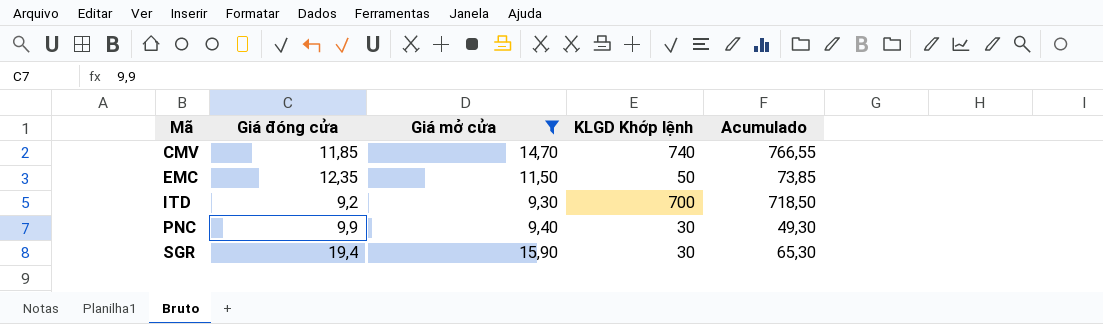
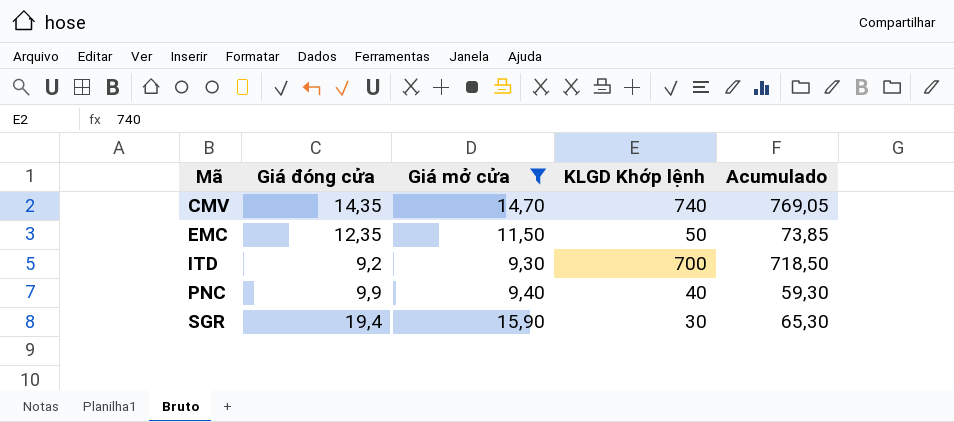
CMV | Giá đóng cửa: 11,85 -> 14,35
CMV | Acumulado: 766,55 -> 769,05
PNC | KLGD Khớp lệnh: 30 -> 40
PNC | Acumulado: 49,30 -> 59,30

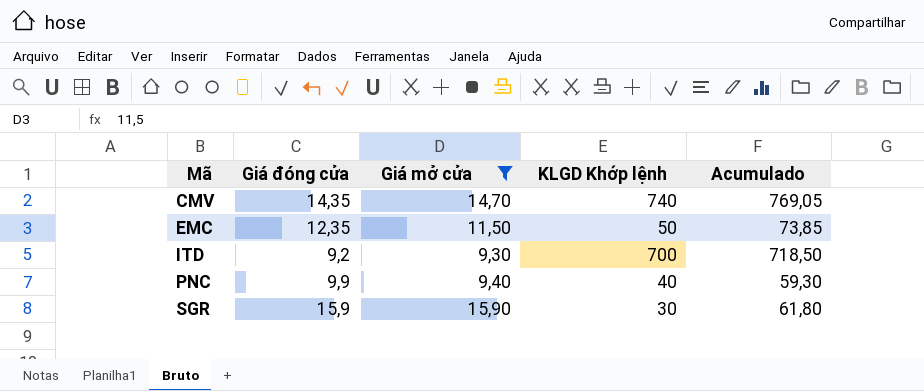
SGR | Giá đóng cửa: 19,4 -> 15,9
SGR | Acumulado: 65,30 -> 61,80

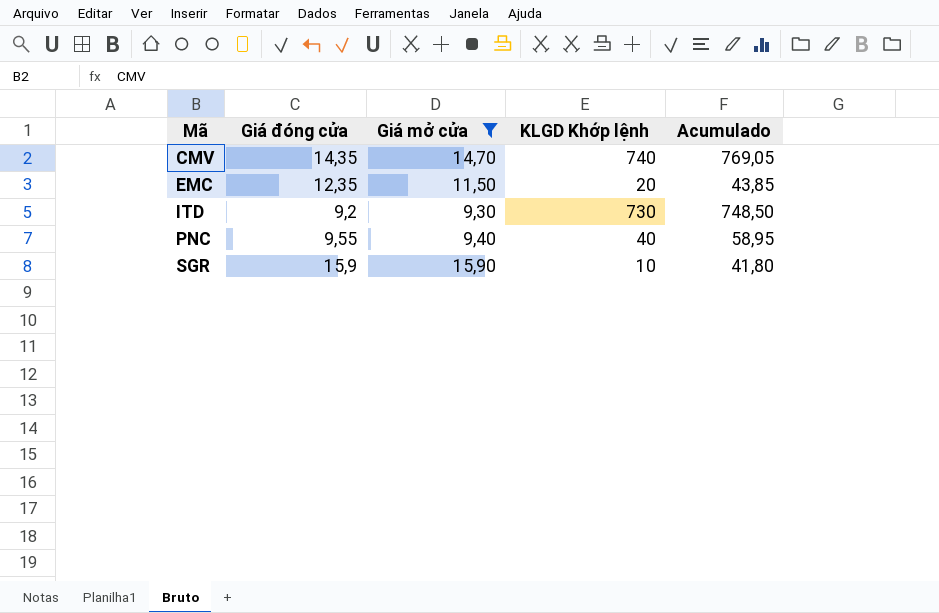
EMC | KLGD Khớp lệnh: 50 -> 20
EMC | Acumulado: 73,85 -> 43,85
ITD | KLGD Khớp lệnh: 700 -> 730
ITD | Acumulado: 718,50 -> 748,50
PNC | Giá đóng cửa: 9,9 -> 9,55
PNC | Acumulado: 59,30 -> 58,95
SGR | KLGD Khớp lệnh: 30 -> 10
SGR | Acumulado: 61,80 -> 41,80

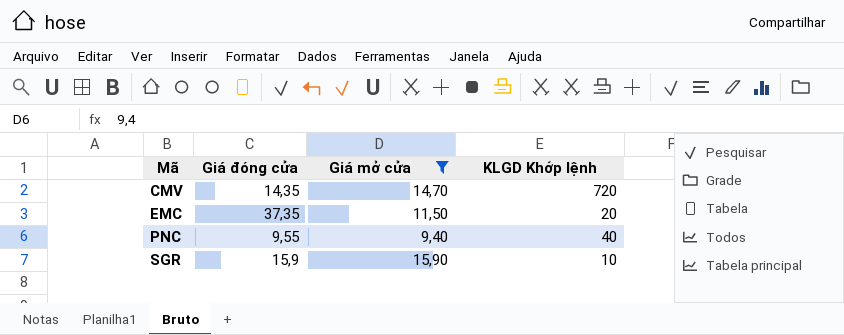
column Acumulado | formula: [Giá đóng cửa] + [Giá mở cửa] + [KLGD Khớp lệnh] -> none
row ITD: 9,2 | 9,30 | 730 | 748,50 -> none
CMV | KLGD Khớp lệnh: 740 -> 720
EMC | Giá đóng cửa: 12,35 -> 37,35

